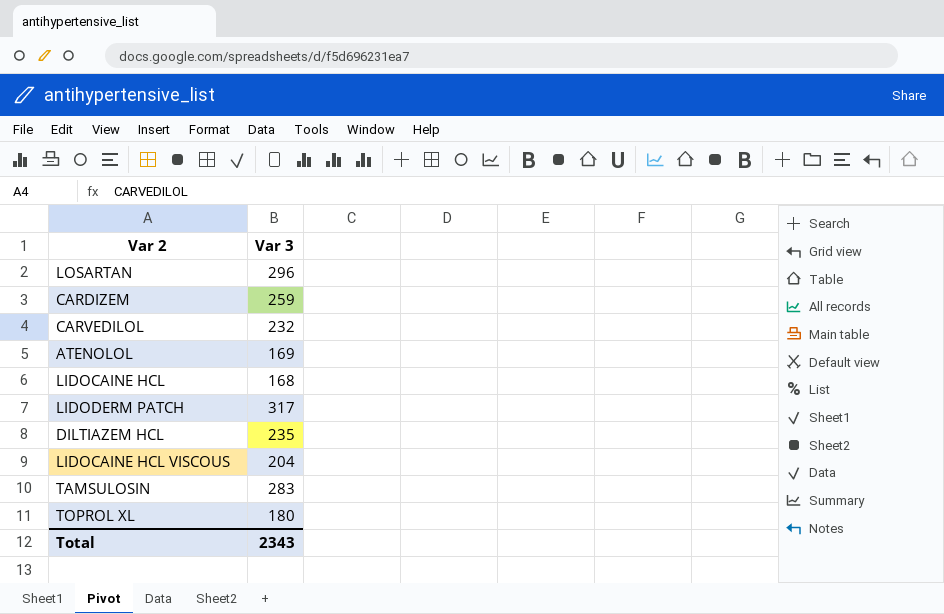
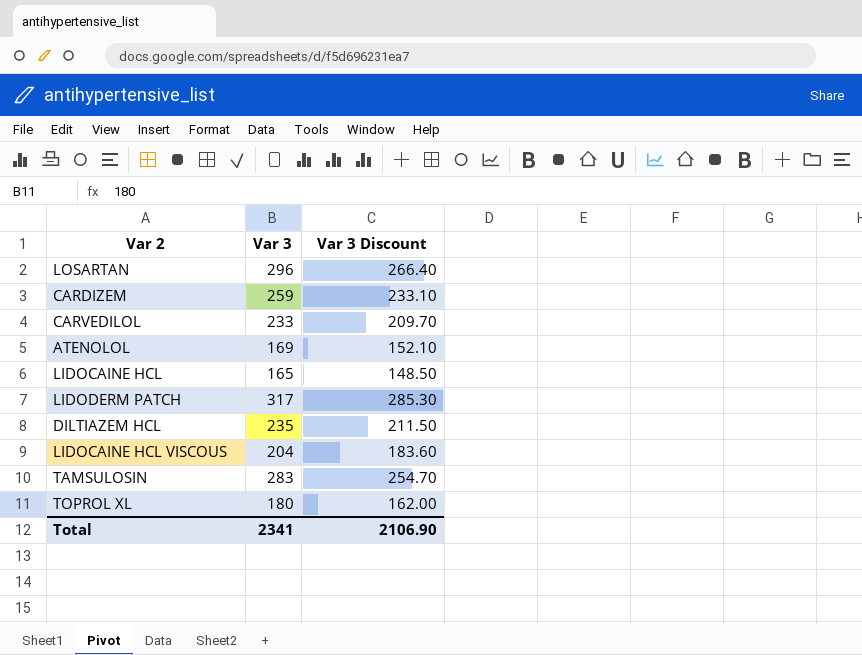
column Var 3 Discount | formula: none -> [Var 3] * 0.9
CARVEDILOL | Var 3: 232 -> 233
LIDOCAINE HCL | Var 3: 168 -> 165
Total | Var 3: 2343 -> 2341

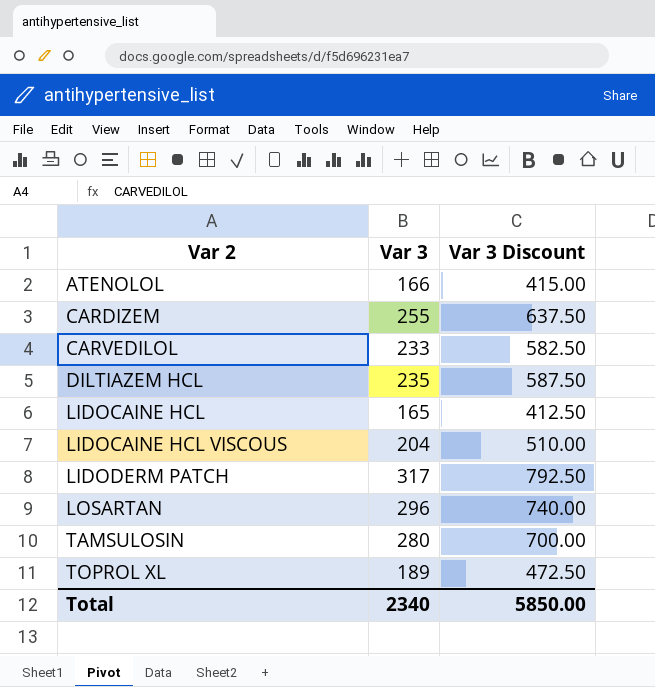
row order: none -> Var 2 ascending
column Var 3 Discount | formula: [Var 3] * 0.9 -> [Var 3] * 2.5
ATENOLOL | Var 3: 169 -> 166
CARDIZEM | Var 3: 259 -> 255
TAMSULOSIN | Var 3: 283 -> 280
TOPROL XL | Var 3: 180 -> 189
Total | Var 3: 2341 -> 2340
Total | Var 3 Discount: 2106.90 -> 5850.00

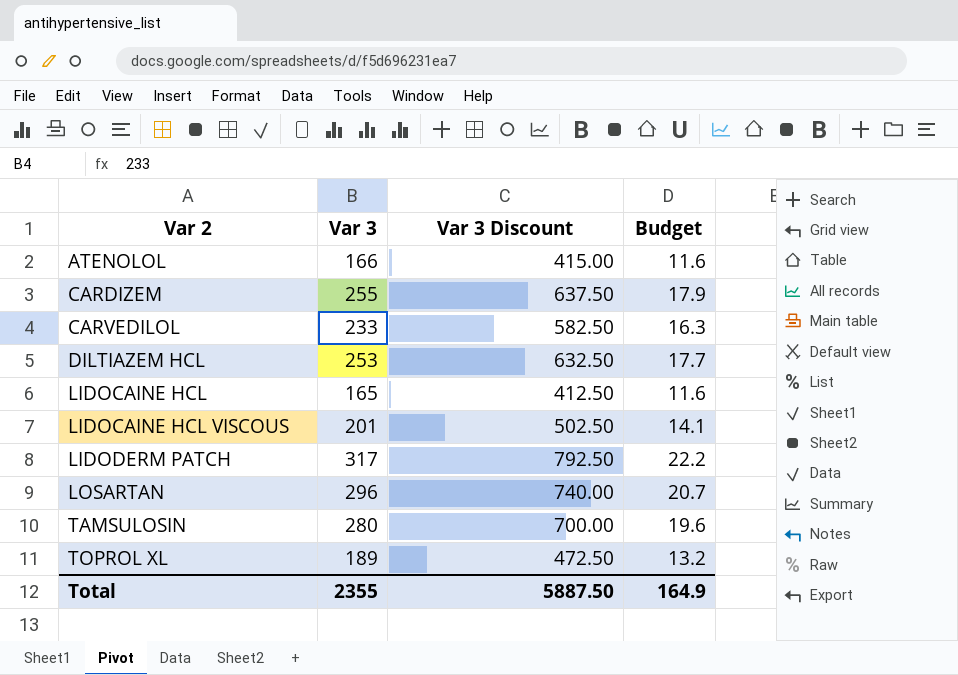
column Budget | formula: none -> [Var 3] * 0.07
DILTIAZEM HCL | Var 3: 235 -> 253
DILTIAZEM HCL | Var 3 Discount: 587.50 -> 632.50
LIDOCAINE HCL VISCOUS | Var 3: 204 -> 201
LIDOCAINE HCL VISCOUS | Var 3 Discount: 510.00 -> 502.50
Total | Var 3: 2340 -> 2355
Total | Var 3 Discount: 5850.00 -> 5887.50

